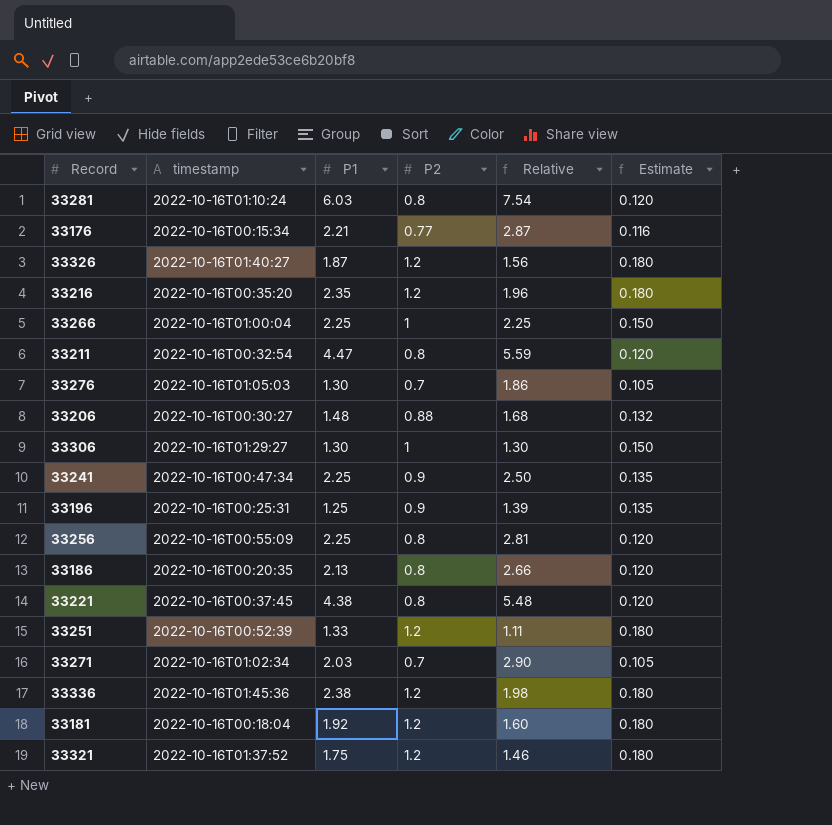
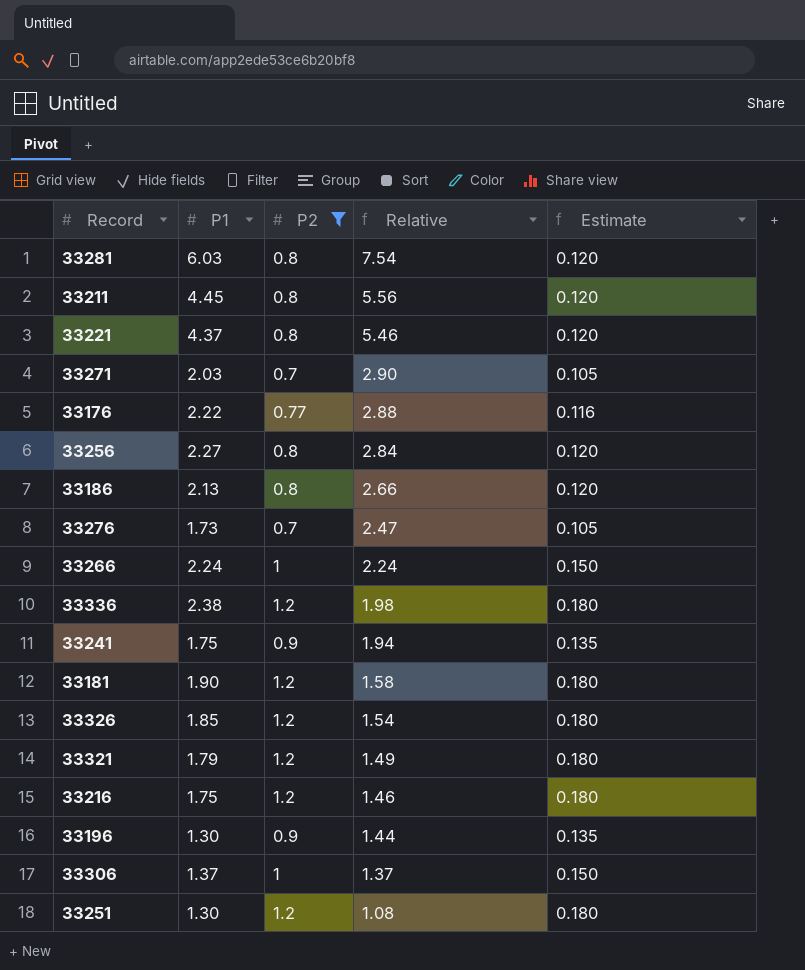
filter: none -> P2 != 0.88
row order: none -> Relative descending
column timestamp | position: 2 -> none
33211 | P1: 4.47 -> 4.45
33211 | Relative: 5.59 -> 5.56
33221 | P1: 4.38 -> 4.37
33221 | Relative: 5.48 -> 5.46
33176 | P1: 2.21 -> 2.22
33176 | Relative: 2.87 -> 2.88
33256 | P1: 2.25 -> 2.27
33256 | Relative: 2.81 -> 2.84
33276 | P1: 1.30 -> 1.73
33276 | Relative: 1.86 -> 2.47
33266 | P1: 2.25 -> 2.24
33266 | Relative: 2.25 -> 2.24
33241 | P1: 2.25 -> 1.75
33241 | Relative: 2.50 -> 1.94
33181 | P1: 1.92 -> 1.90
33181 | Relative: 1.60 -> 1.58
33326 | P1: 1.87 -> 1.85
33326 | Relative: 1.56 -> 1.54
33321 | P1: 1.75 -> 1.79
33321 | Relative: 1.46 -> 1.49
33216 | P1: 2.35 -> 1.75
33216 | Relative: 1.96 -> 1.46
33196 | P1: 1.25 -> 1.30
33196 | Relative: 1.39 -> 1.44
33306 | P1: 1.30 -> 1.37
33306 | Relative: 1.30 -> 1.37
33251 | P1: 1.33 -> 1.30
33251 | Relative: 1.11 -> 1.08

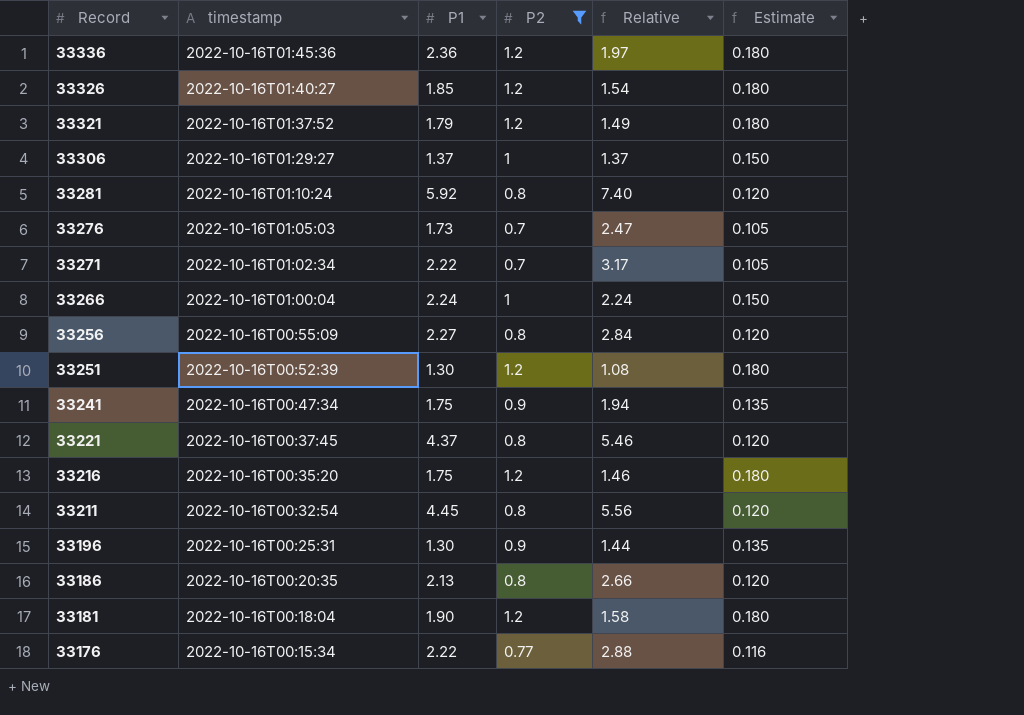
row order: Relative descending -> Record descending
column timestamp | position: none -> 2
33336 | P1: 2.38 -> 2.36
33336 | Relative: 1.98 -> 1.97
33281 | P1: 6.03 -> 5.92
33281 | Relative: 7.54 -> 7.40
33271 | P1: 2.03 -> 2.22
33271 | Relative: 2.90 -> 3.17

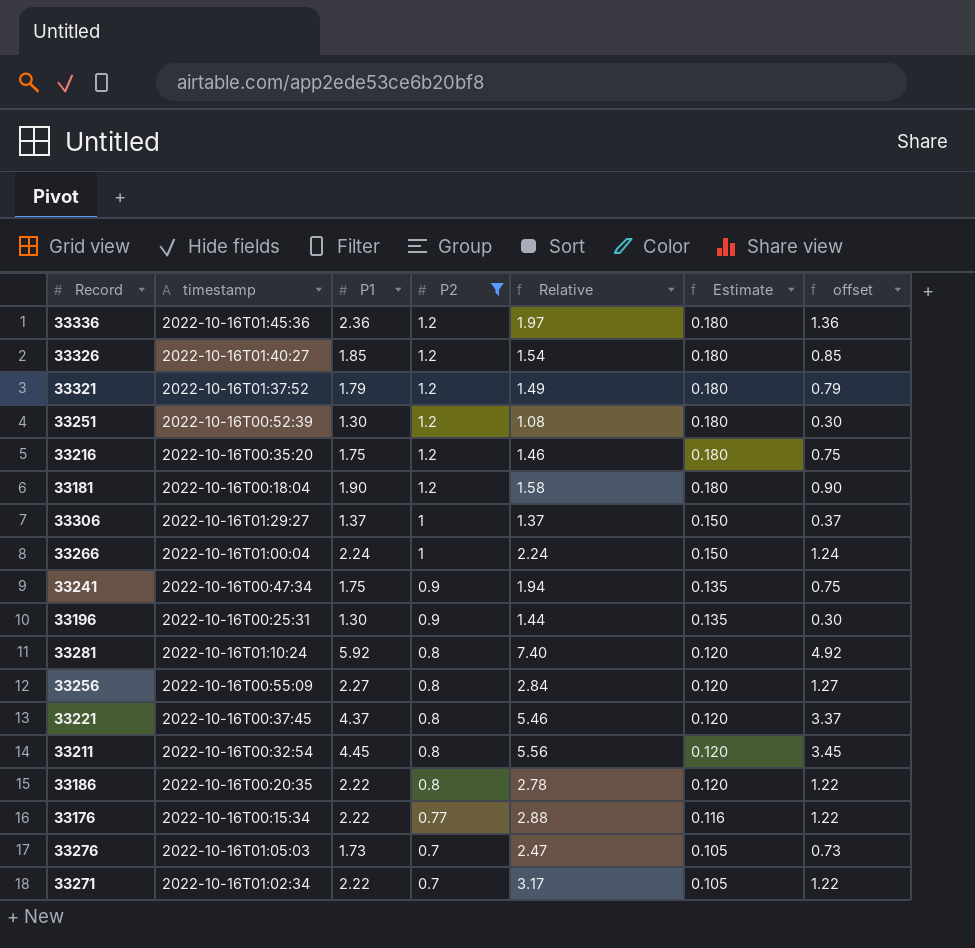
row order: Record descending -> P2 descending
column offset | formula: none -> [P1] - 1
33186 | P1: 2.13 -> 2.22
33186 | Relative: 2.66 -> 2.78

